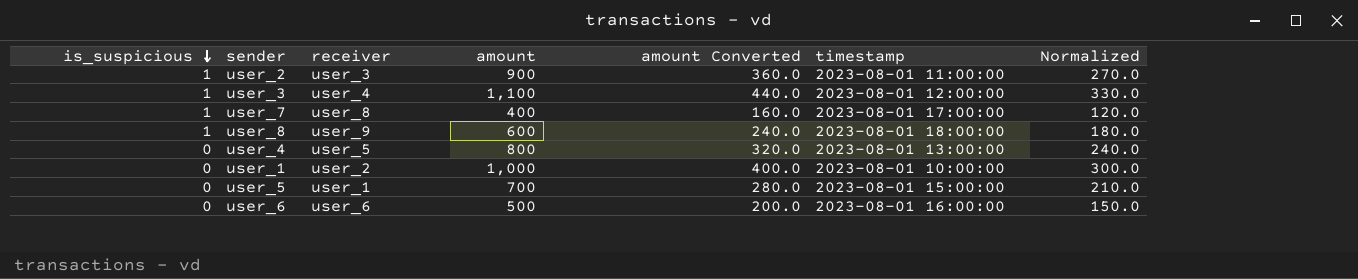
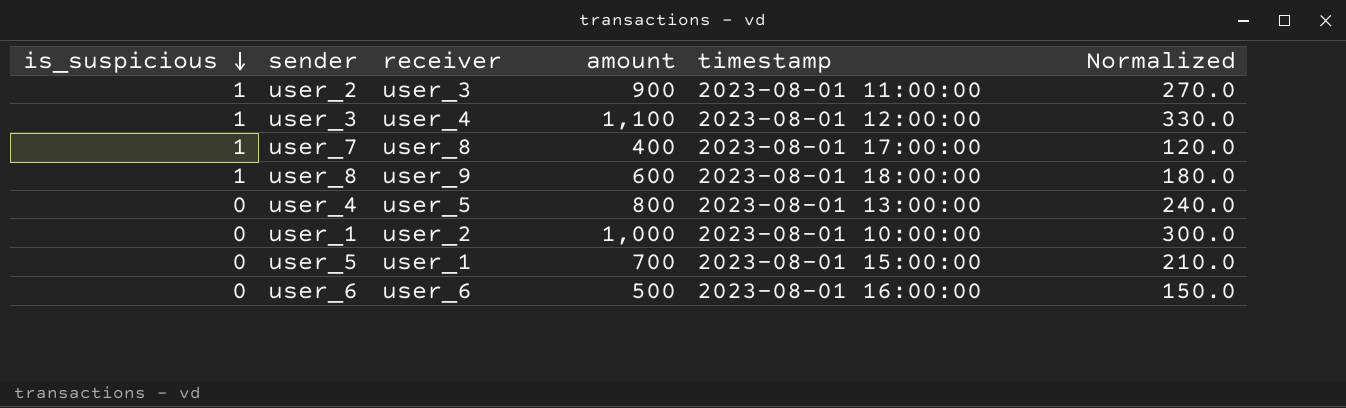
column amount Converted | formula: [amount] * 0.4 -> none

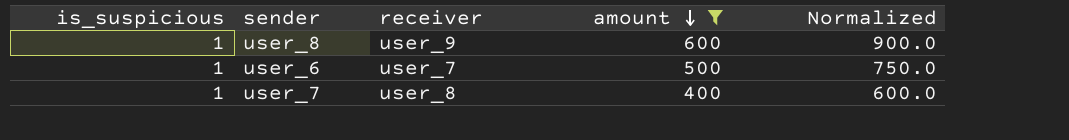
filter: none -> amount <= 600
row order: is_suspicious descending -> amount descending
column timestamp | position: 5 -> none
column Normalized | formula: [amount] * 0.3 -> [amount] * 1.5
user_6 | is_suspicious: 0 -> 1
user_6 | receiver: user_6 -> user_7

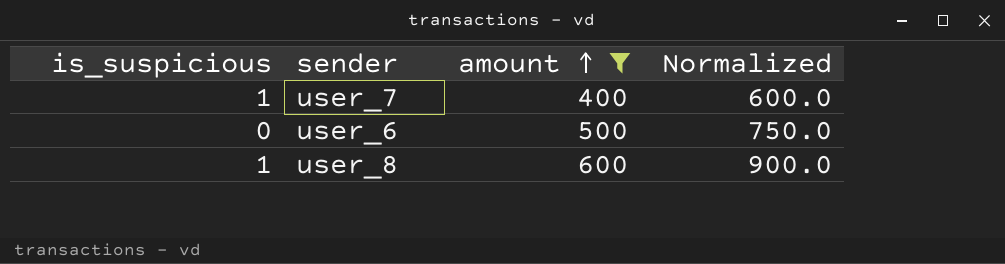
row order: amount descending -> amount ascending
column receiver | position: 3 -> none
user_6 | is_suspicious: 1 -> 0

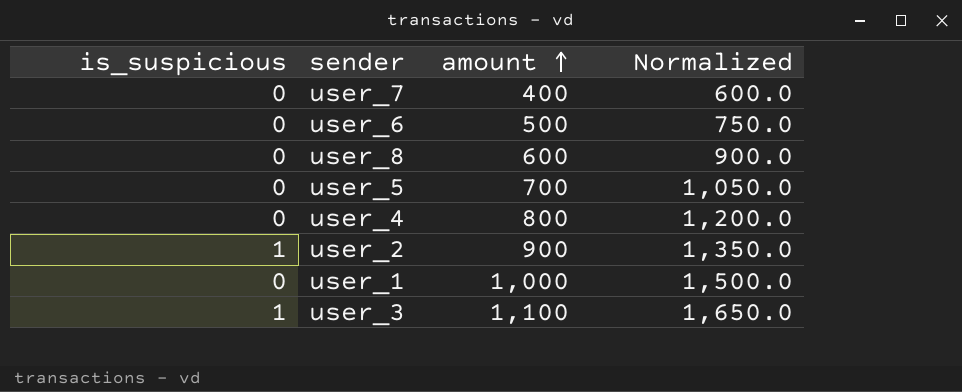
filter: amount <= 600 -> none
user_7 | is_suspicious: 1 -> 0
user_8 | is_suspicious: 1 -> 0

